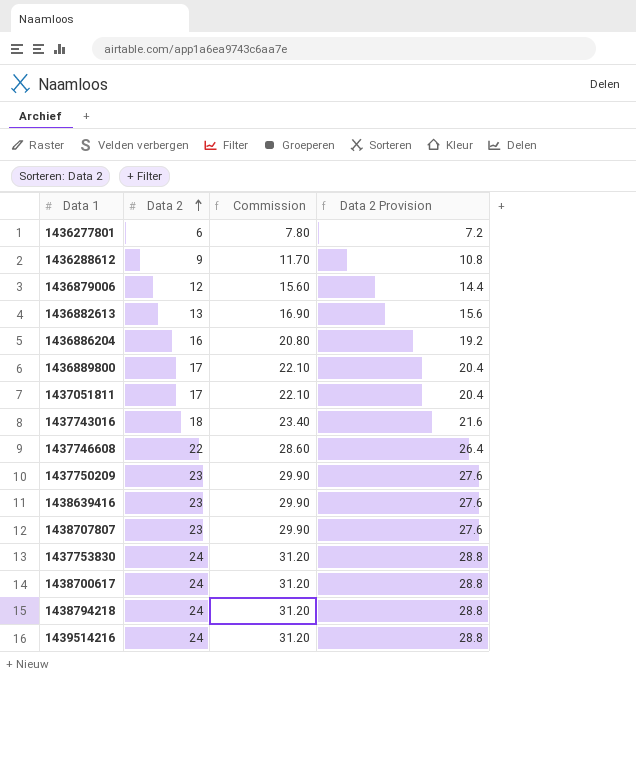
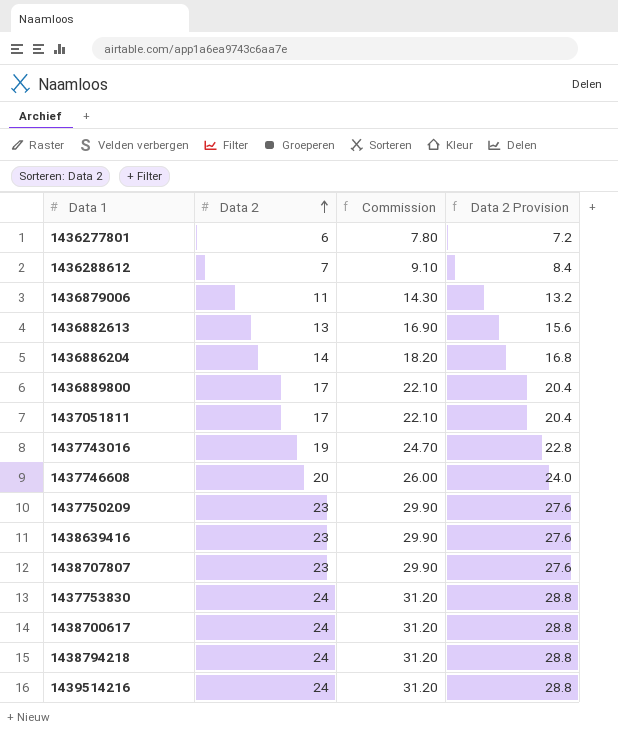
1436288612 | Data 2: 9 -> 7
1436288612 | Commission: 11.70 -> 9.10
1436288612 | Data 2 Provision: 10.8 -> 8.4
1436879006 | Data 2: 12 -> 11
1436879006 | Commission: 15.60 -> 14.30
1436879006 | Data 2 Provision: 14.4 -> 13.2
1436886204 | Data 2: 16 -> 14
1436886204 | Commission: 20.80 -> 18.20
1436886204 | Data 2 Provision: 19.2 -> 16.8
1437743016 | Data 2: 18 -> 19
1437743016 | Commission: 23.40 -> 24.70
1437743016 | Data 2 Provision: 21.6 -> 22.8
1437746608 | Data 2: 22 -> 20
1437746608 | Commission: 28.60 -> 26.00
1437746608 | Data 2 Provision: 26.4 -> 24.0

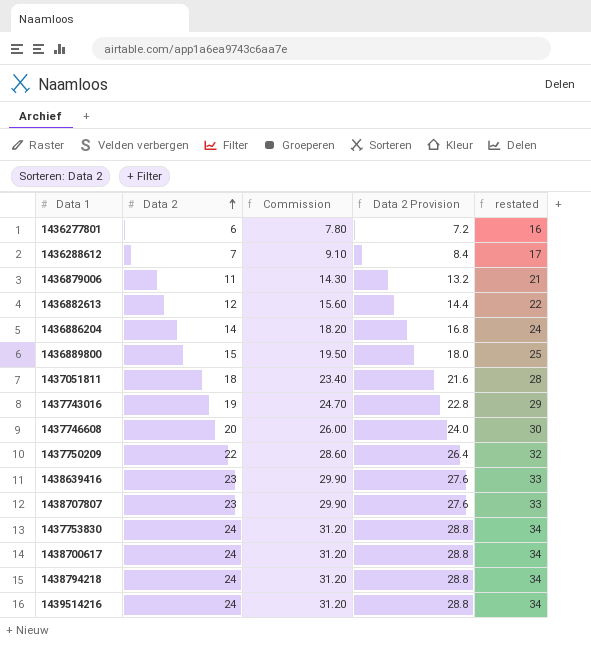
column restated | formula: none -> [Data 2] + 10
1436882613 | Data 2: 13 -> 12
1436882613 | Commission: 16.90 -> 15.60
1436882613 | Data 2 Provision: 15.6 -> 14.4
1436889800 | Data 2: 17 -> 15
1436889800 | Commission: 22.10 -> 19.50
1436889800 | Data 2 Provision: 20.4 -> 18.0
1437051811 | Data 2: 17 -> 18
1437051811 | Commission: 22.10 -> 23.40
1437051811 | Data 2 Provision: 20.4 -> 21.6
1437750209 | Data 2: 23 -> 22
1437750209 | Commission: 29.90 -> 28.60
1437750209 | Data 2 Provision: 27.6 -> 26.4

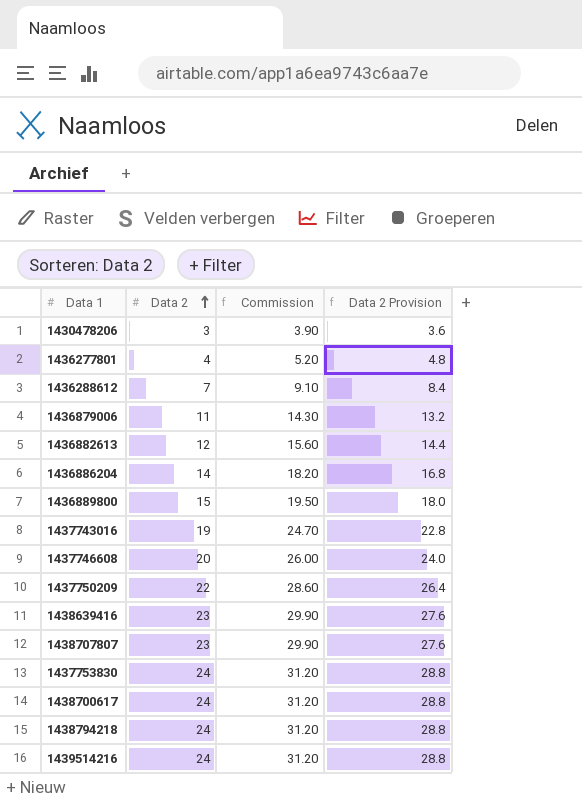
column restated | formula: [Data 2] + 10 -> none
row 1437051811: 18 | 23.40 | 21.6 | 28 -> none
row 1430478206: none -> 3 | 3.90 | 3.6
1436277801 | Data 2: 6 -> 4
1436277801 | Commission: 7.80 -> 5.20
1436277801 | Data 2 Provision: 7.2 -> 4.8

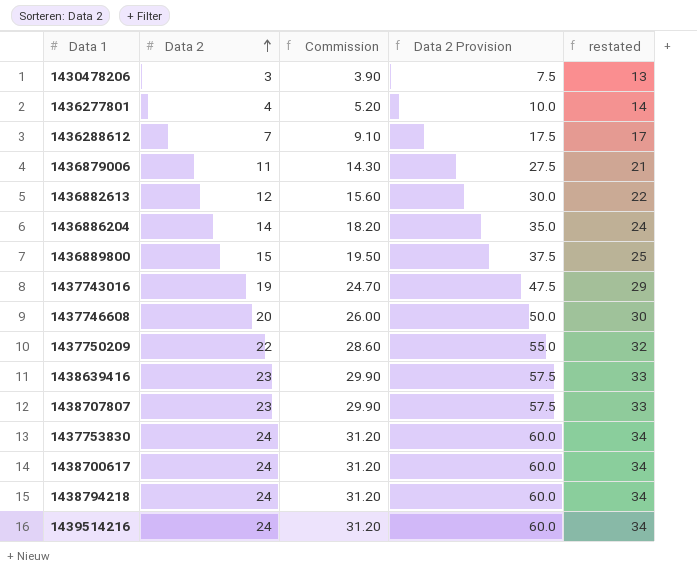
column Data 2 Provision | formula: [Data 2] * 1.2 -> [Data 2] * 2.5
column restated | formula: none -> [Data 2] + 10

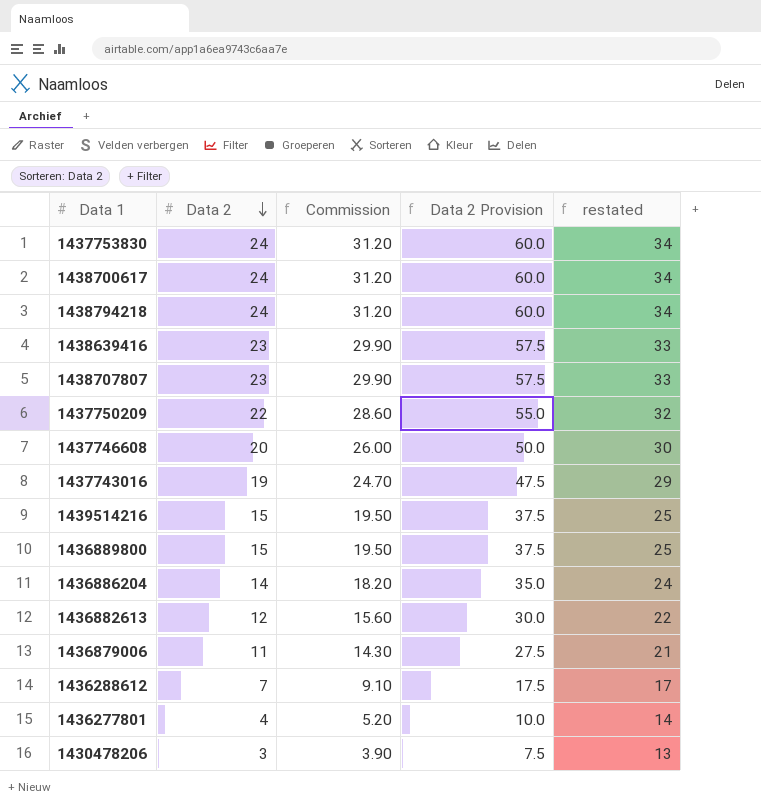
row order: Data 2 ascending -> Data 2 descending
1439514216 | Data 2: 24 -> 15
1439514216 | Commission: 31.20 -> 19.50
1439514216 | Data 2 Provision: 60.0 -> 37.5
1439514216 | restated: 34 -> 25

